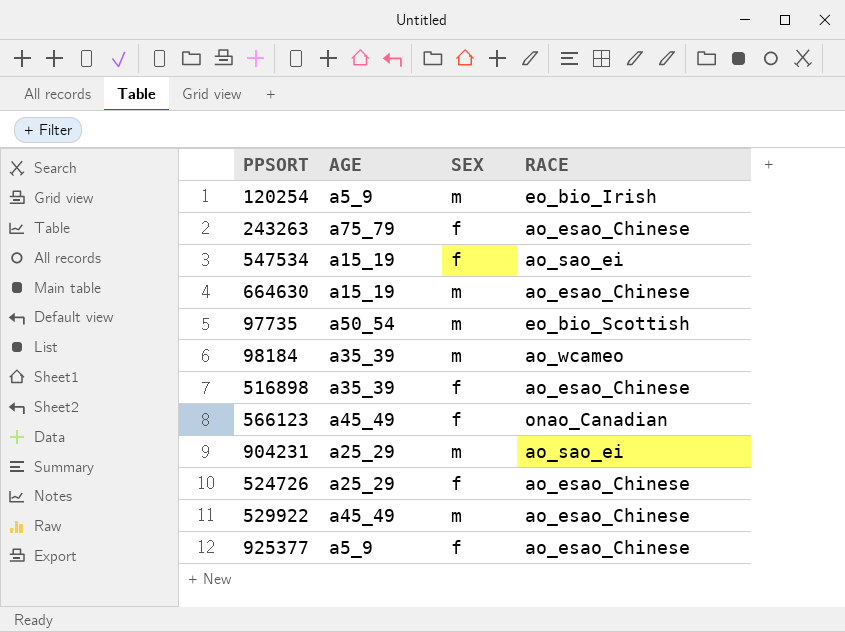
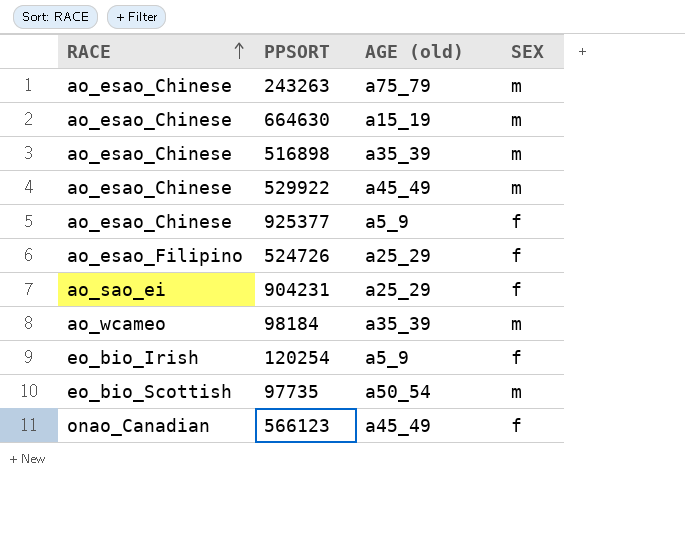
row order: none -> RACE ascending
column RACE | position: 4 -> 1
column name: AGE -> AGE (old)
row 547534: a15_19 | f | ao_sao_ei -> none
243263 | SEX: f -> m
516898 | SEX: f -> m
524726 | RACE: ao_esao_Chinese -> ao_esao_Filipino
904231 | SEX: m -> f
120254 | SEX: m -> f

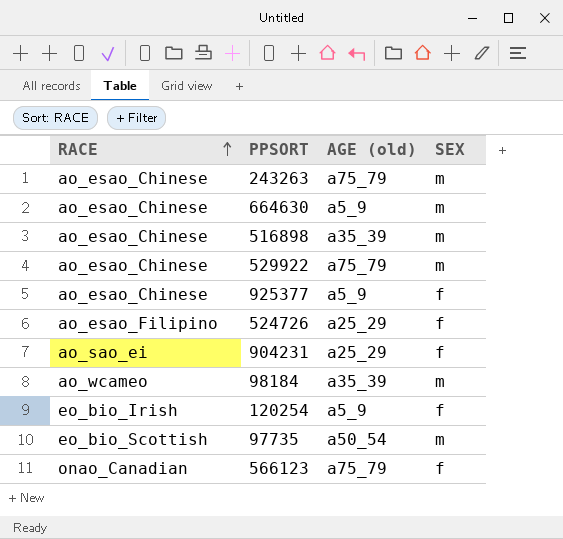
664630 | AGE (old): a15_19 -> a5_9
529922 | AGE (old): a45_49 -> a75_79
566123 | AGE (old): a45_49 -> a75_79

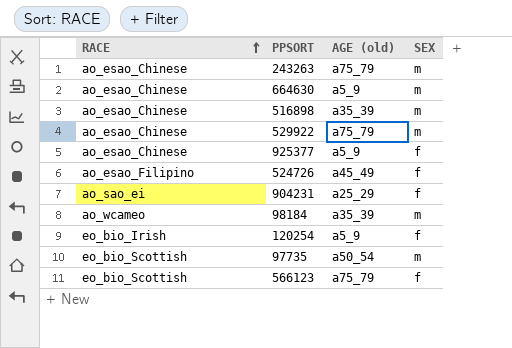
524726 | AGE (old): a25_29 -> a45_49
566123 | RACE: onao_Canadian -> eo_bio_Scottish

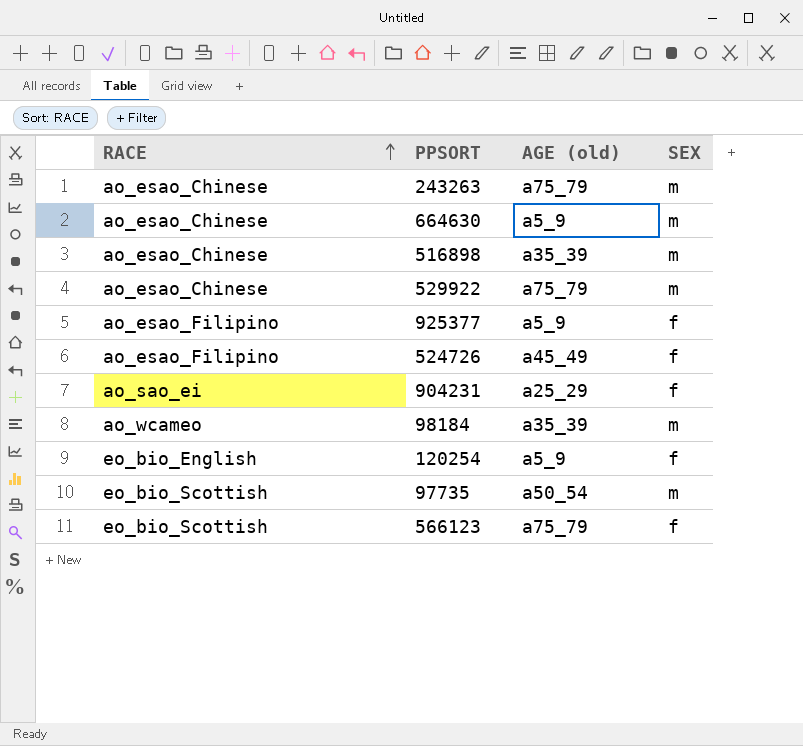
925377 | RACE: ao_esao_Chinese -> ao_esao_Filipino
120254 | RACE: eo_bio_Irish -> eo_bio_English

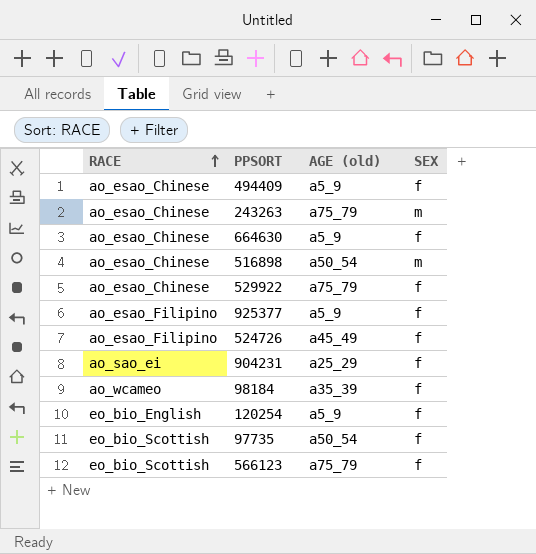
row 494409: none -> ao_esao_Chinese | a5_9 | f
664630 | SEX: m -> f
516898 | AGE (old): a35_39 -> a50_54
529922 | SEX: m -> f
98184 | SEX: m -> f
97735 | SEX: m -> f

